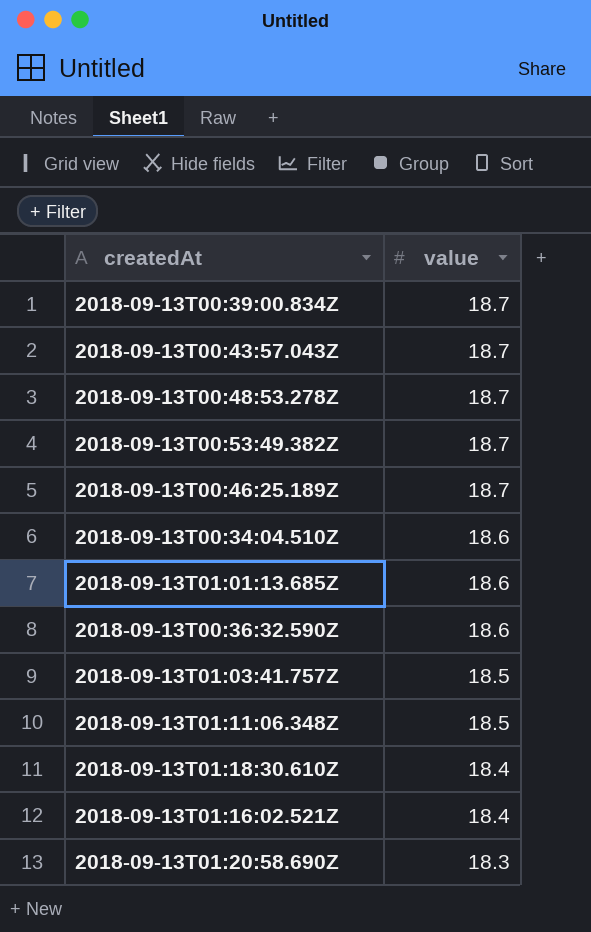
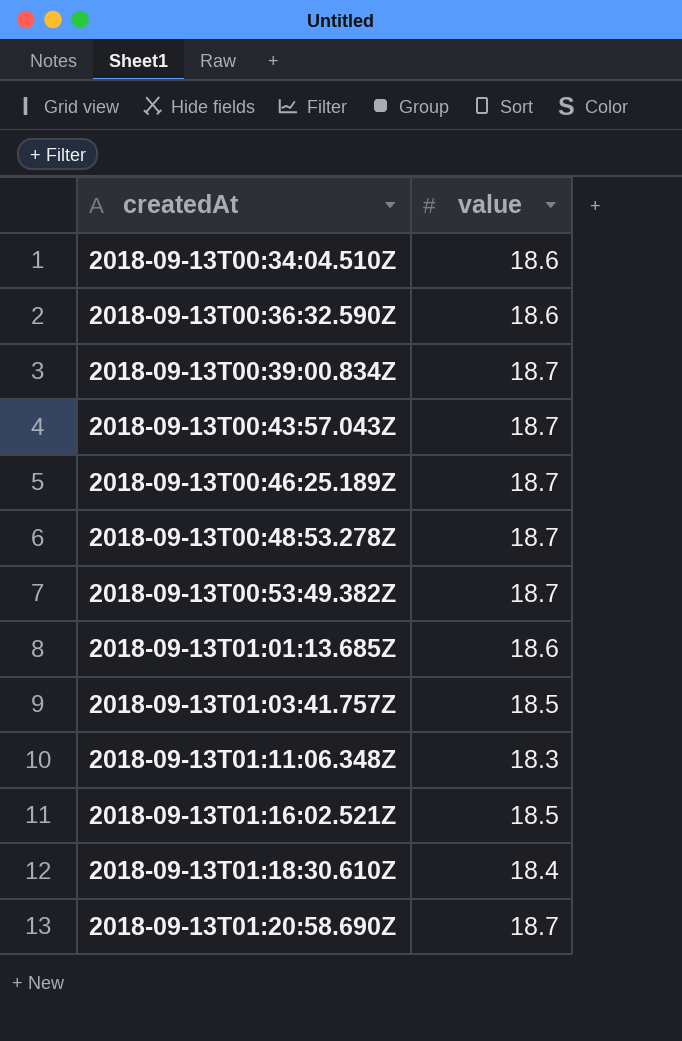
row order: value descending -> createdAt ascending
2018-09-13T01:11:06.348Z | value: 18.5 -> 18.3
2018-09-13T01:16:02.521Z | value: 18.4 -> 18.5
2018-09-13T01:20:58.690Z | value: 18.3 -> 18.7

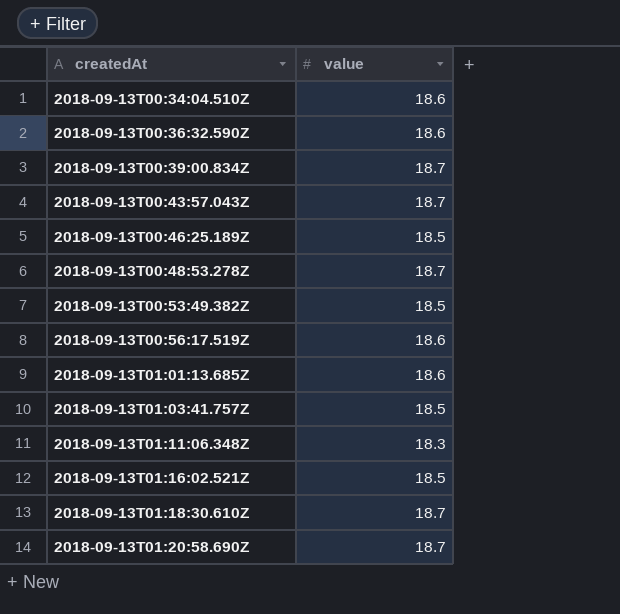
2018-09-13T00:46:25.189Z | value: 18.7 -> 18.5
2018-09-13T00:53:49.382Z | value: 18.7 -> 18.5
row 2018-09-13T00:56:17.519Z: none -> 18.6
2018-09-13T01:18:30.610Z | value: 18.4 -> 18.7

